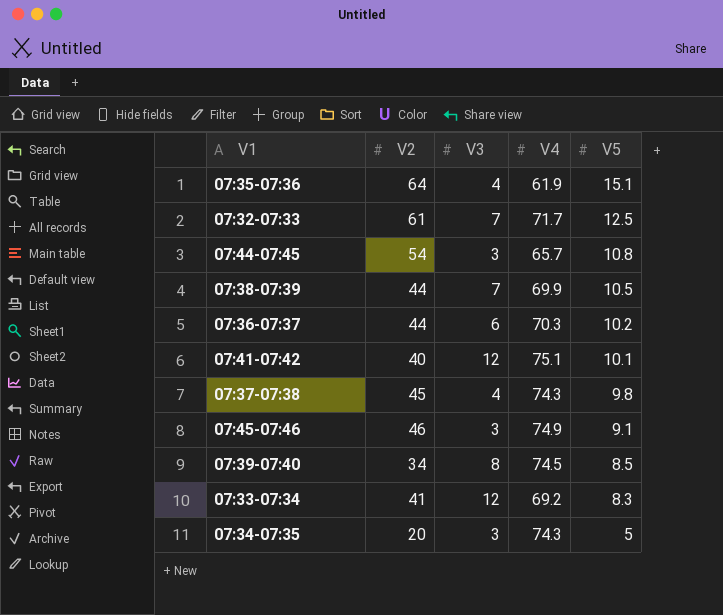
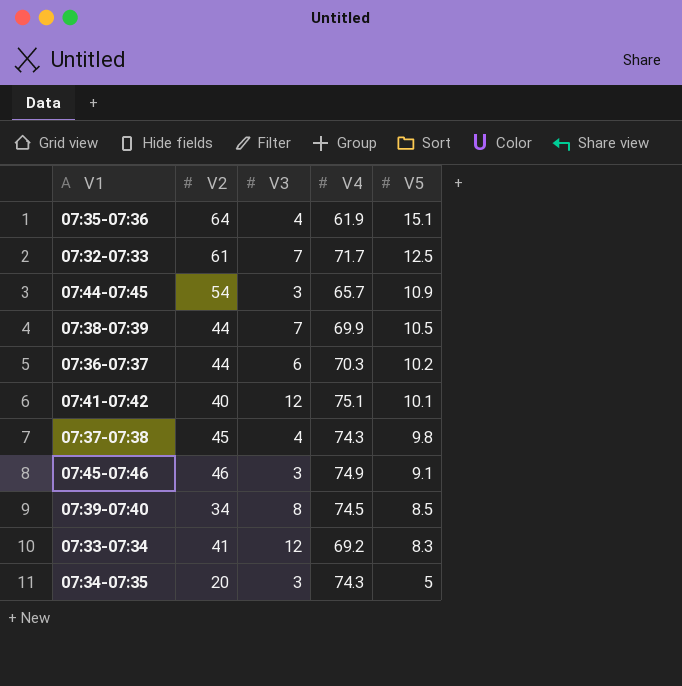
07:44-07:45 | V5: 10.8 -> 10.9

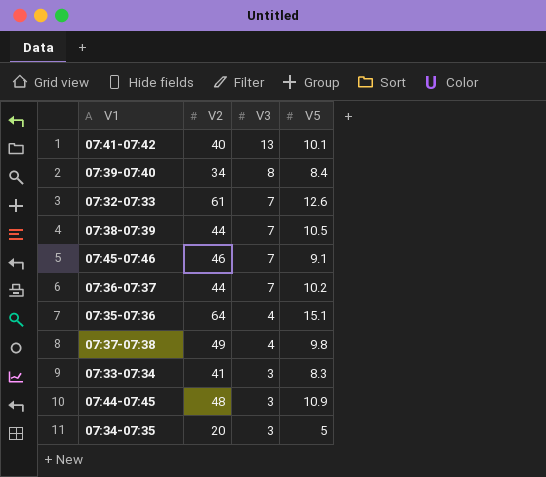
row order: V5 descending -> V3 descending
column V4 | position: 4 -> none
07:41-07:42 | V3: 12 -> 13
07:39-07:40 | V5: 8.5 -> 8.4
07:32-07:33 | V5: 12.5 -> 12.6
07:45-07:46 | V3: 3 -> 7
07:36-07:37 | V3: 6 -> 7
07:37-07:38 | V2: 45 -> 49
07:33-07:34 | V3: 12 -> 3
07:44-07:45 | V2: 54 -> 48

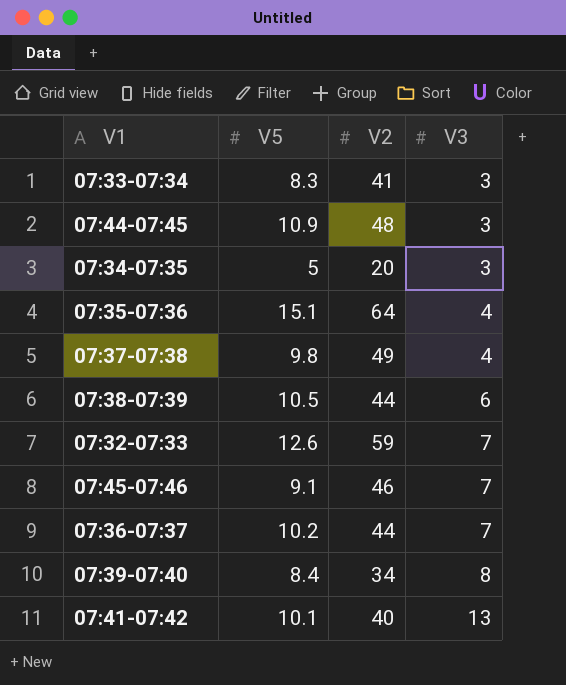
row order: V3 descending -> V3 ascending
column V5 | position: 4 -> 2
07:38-07:39 | V3: 7 -> 6
07:32-07:33 | V2: 61 -> 59

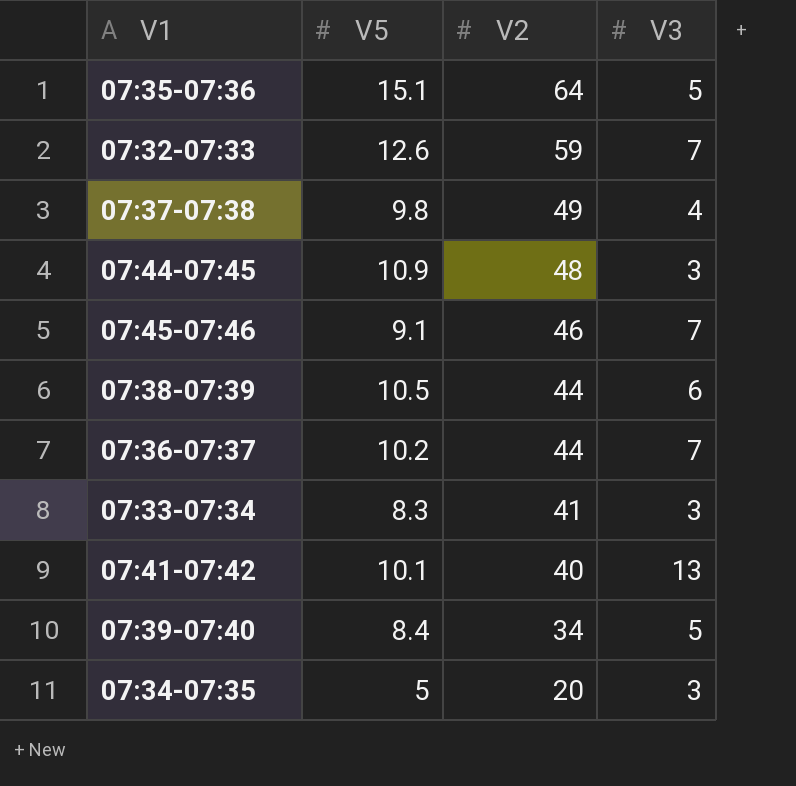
row order: V3 ascending -> V2 descending
07:35-07:36 | V3: 4 -> 5
07:39-07:40 | V3: 8 -> 5

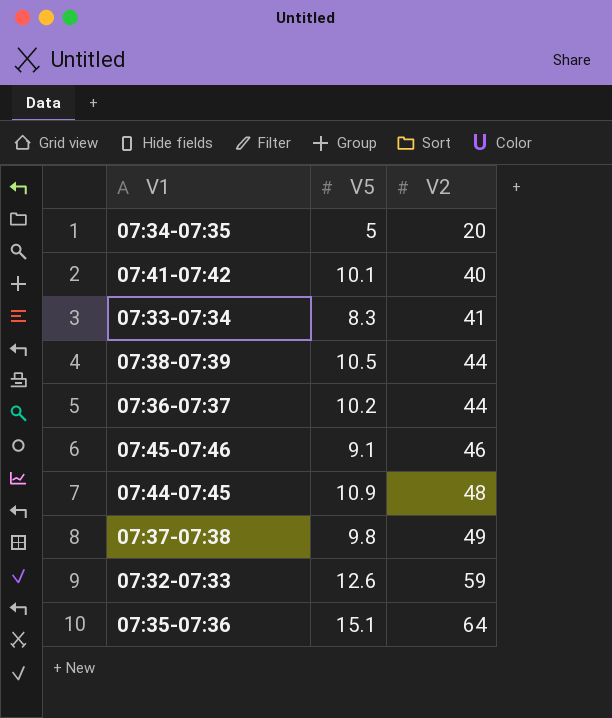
row order: V2 descending -> V2 ascending
column V3 | position: 4 -> none
row 07:39-07:40: 8.4 | 34 | 5 -> none

